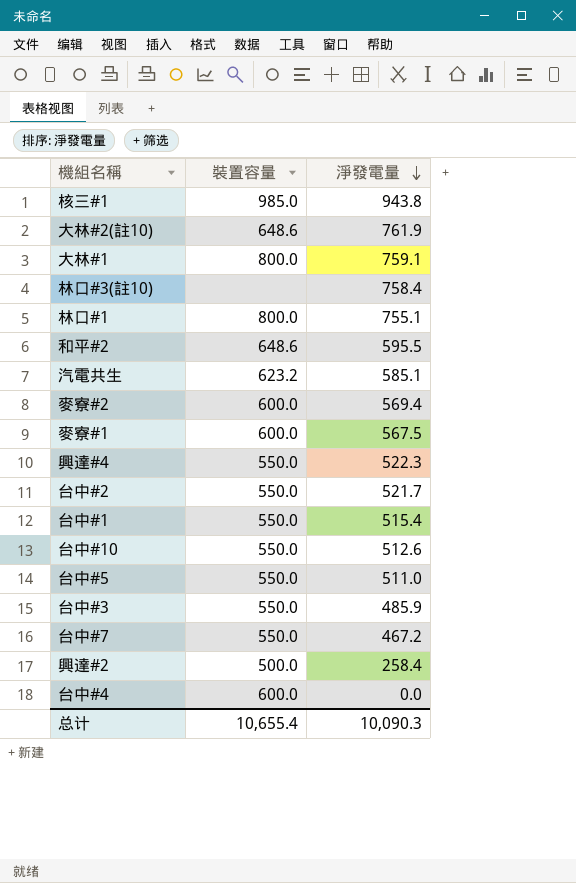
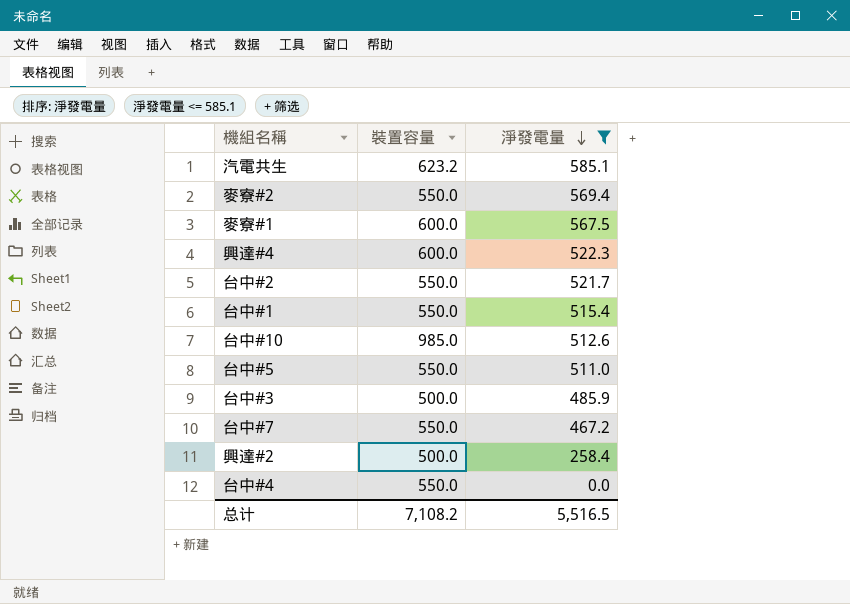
filter: none -> 淨發電量 <= 585.1
麥寮#2 | 裝置容量: 600.0 -> 550.0
興達#4 | 裝置容量: 550.0 -> 600.0
台中#10 | 裝置容量: 550.0 -> 985.0
台中#3 | 裝置容量: 550.0 -> 500.0
台中#4 | 裝置容量: 600.0 -> 550.0
总计 | 裝置容量: 10,655.4 -> 7,108.2
总计 | 淨發電量: 10,090.3 -> 5,516.5

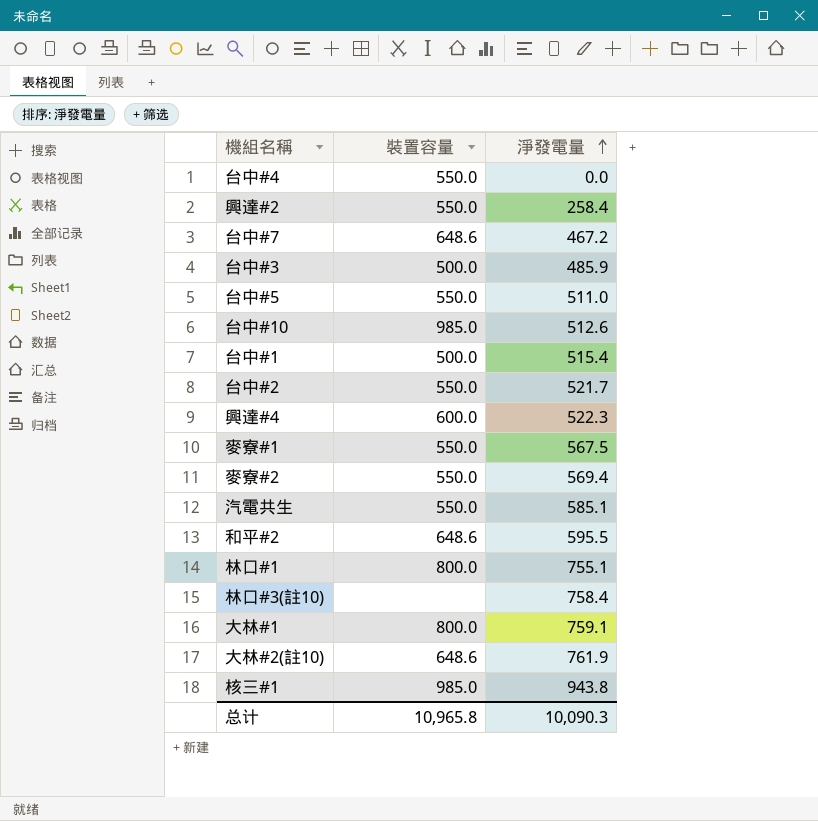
filter: 淨發電量 <= 585.1 -> none
row order: 淨發電量 descending -> 淨發電量 ascending
興達#2 | 裝置容量: 500.0 -> 550.0
台中#7 | 裝置容量: 550.0 -> 648.6
台中#1 | 裝置容量: 550.0 -> 500.0
麥寮#1 | 裝置容量: 600.0 -> 550.0
汽電共生 | 裝置容量: 623.2 -> 550.0
总计 | 裝置容量: 7,108.2 -> 10,965.8
总计 | 淨發電量: 5,516.5 -> 10,090.3

